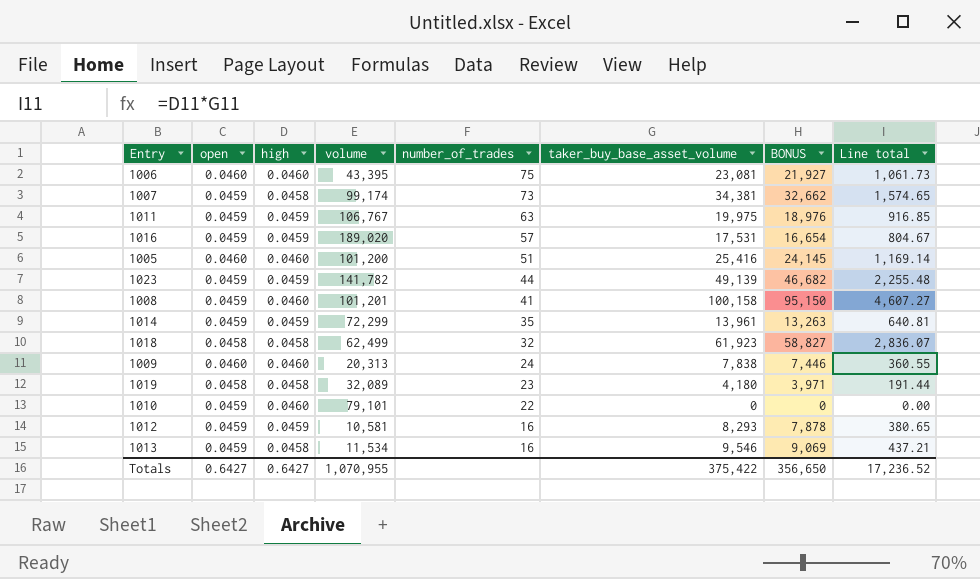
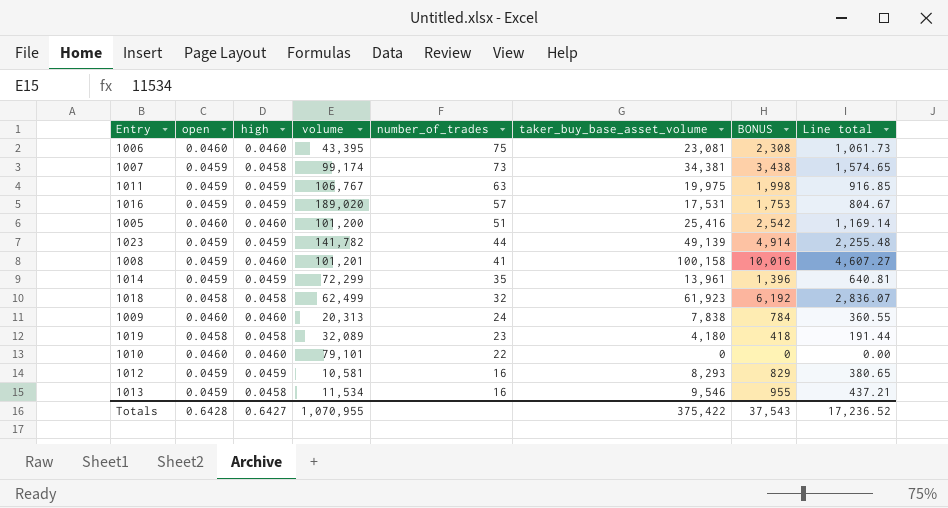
column BONUS | formula: [taker_buy_base_asset_volume] * 0.95 -> [taker_buy_base_asset_volume] * 0.1
1010 | open: 0.0459 -> 0.0460
Totals | open: 0.6427 -> 0.6428
Totals | BONUS: 356,650 -> 37,543

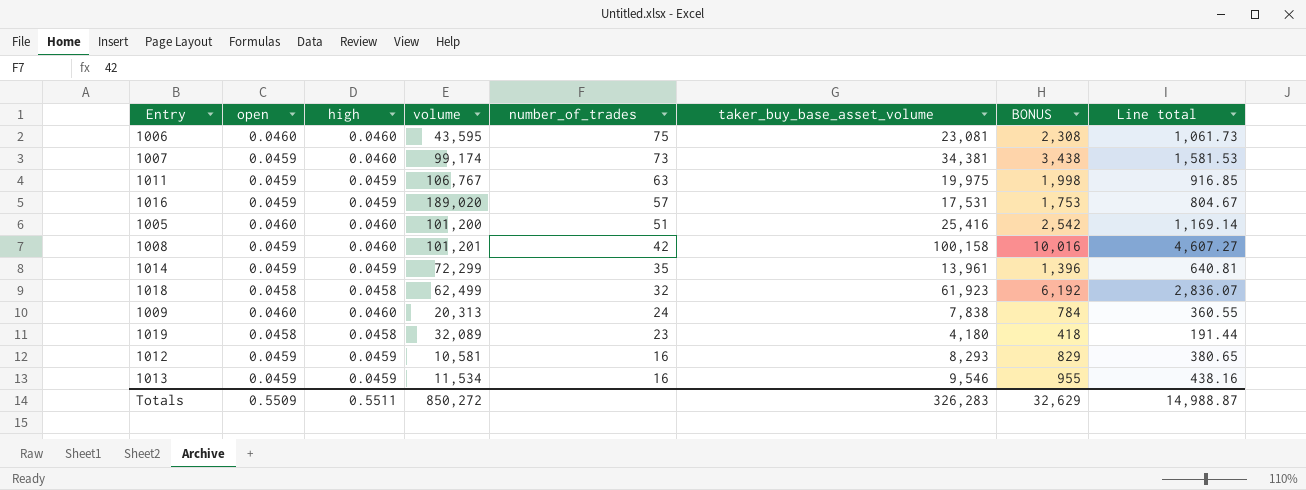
row 1023: 0.0459 | 0.0459 | 141,782 | 44 | 49,139 | 4,914 | 2,255.48 -> none
row 1010: 0.0460 | 0.0460 | 79,101 | 22 | 0 | 0 | 0.00 -> none
1006 | volume: 43,395 -> 43,595
1007 | high: 0.0458 -> 0.0460
1007 | Line total: 1,574.65 -> 1,581.53
1008 | number_of_trades: 41 -> 42
1013 | high: 0.0458 -> 0.0459
1013 | Line total: 437.21 -> 438.16
Totals | open: 0.6428 -> 0.5509
Totals | high: 0.6427 -> 0.5511
Totals | volume: 1,070,955 -> 850,272
Totals | taker_buy_base_asset_volume: 375,422 -> 326,283
Totals | BONUS: 37,543 -> 32,629
Totals | Line total: 17,236.52 -> 14,988.87

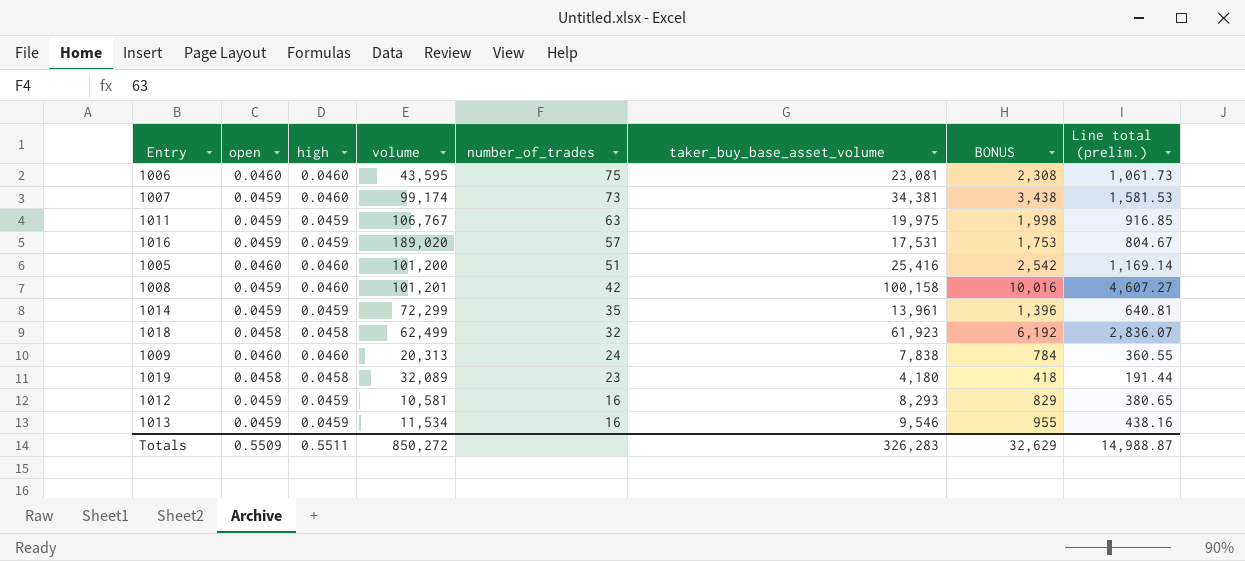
column name: Line total -> Line total (prelim.)

